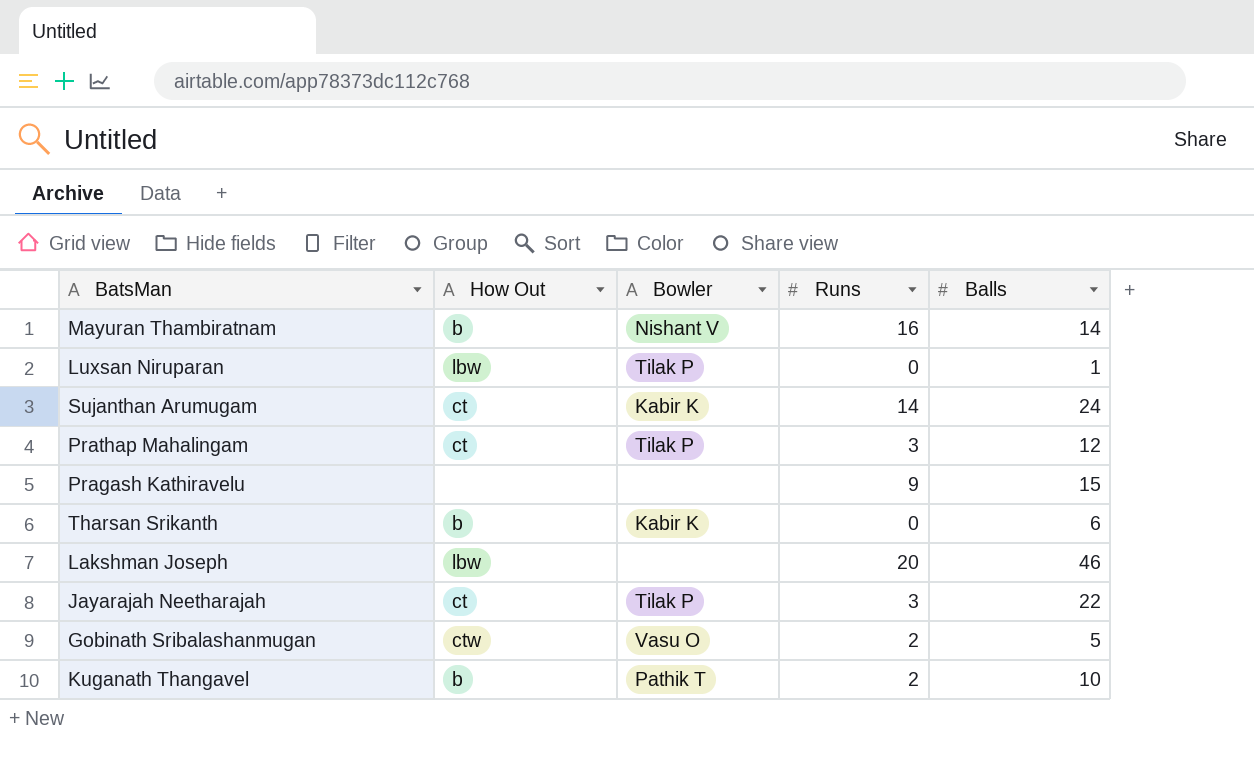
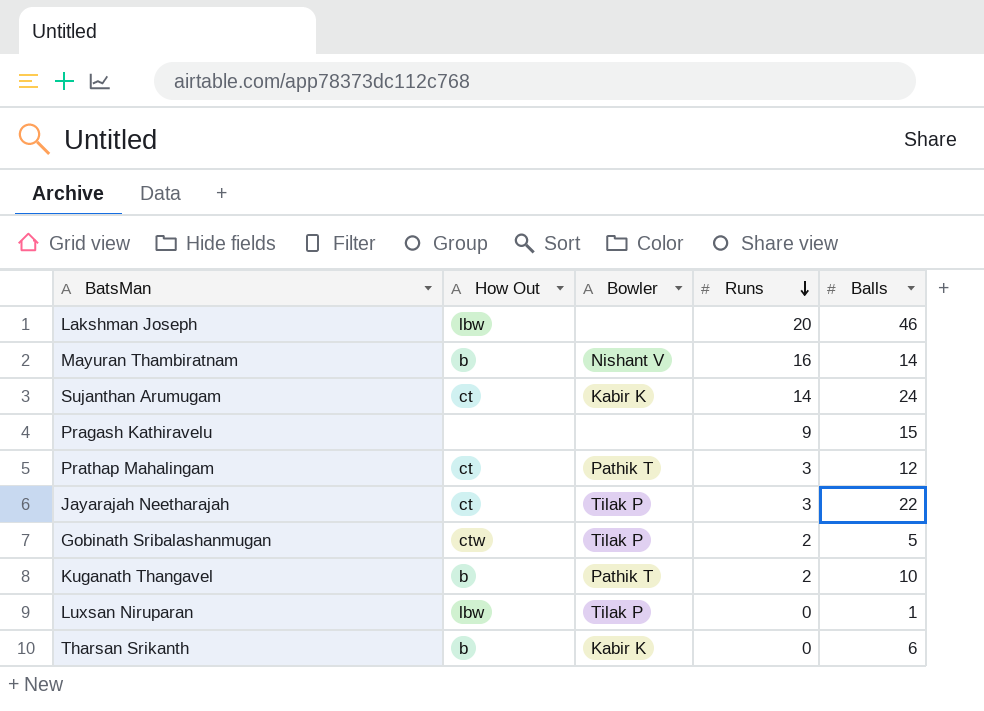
row order: none -> Runs descending
Prathap Mahalingam | Bowler: Tilak P -> Pathik T
Gobinath Sribalashanmugan | Bowler: Vasu O -> Tilak P

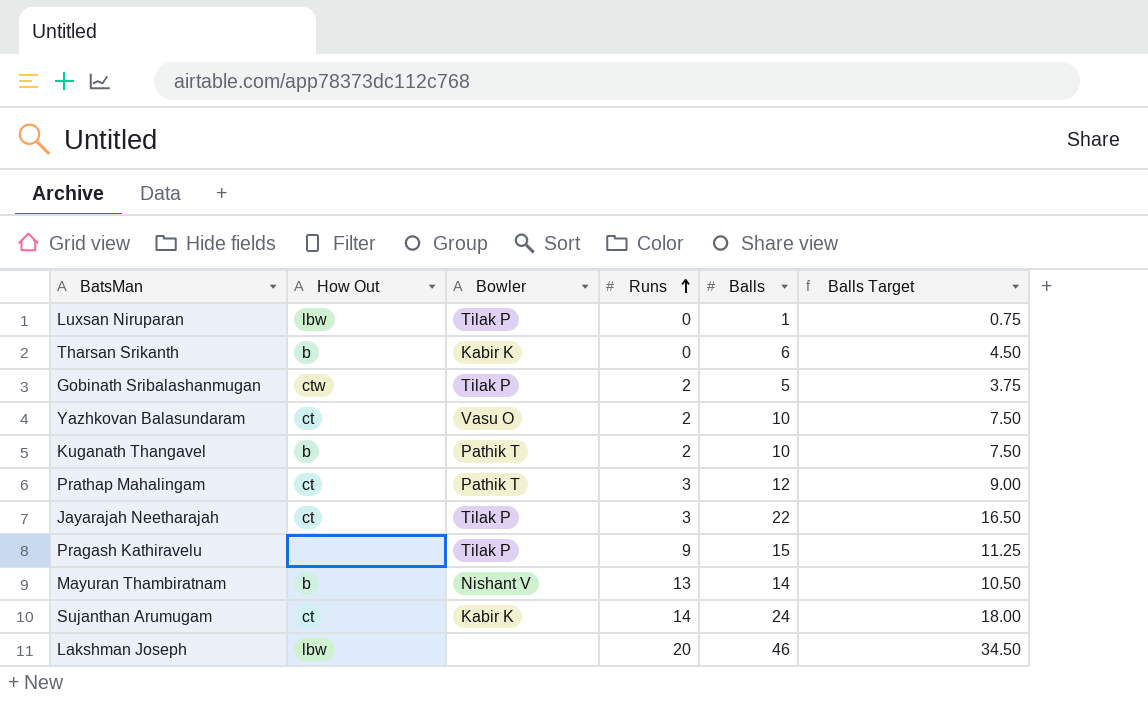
row order: Runs descending -> Runs ascending
column Balls Target | formula: none -> [Balls] * 0.75
row Yazhkovan Balasundaram: none -> ct | Vasu O | 2 | 10 | 7.50
Pragash Kathiravelu | Bowler: none -> Tilak P
Mayuran Thambiratnam | Runs: 16 -> 13

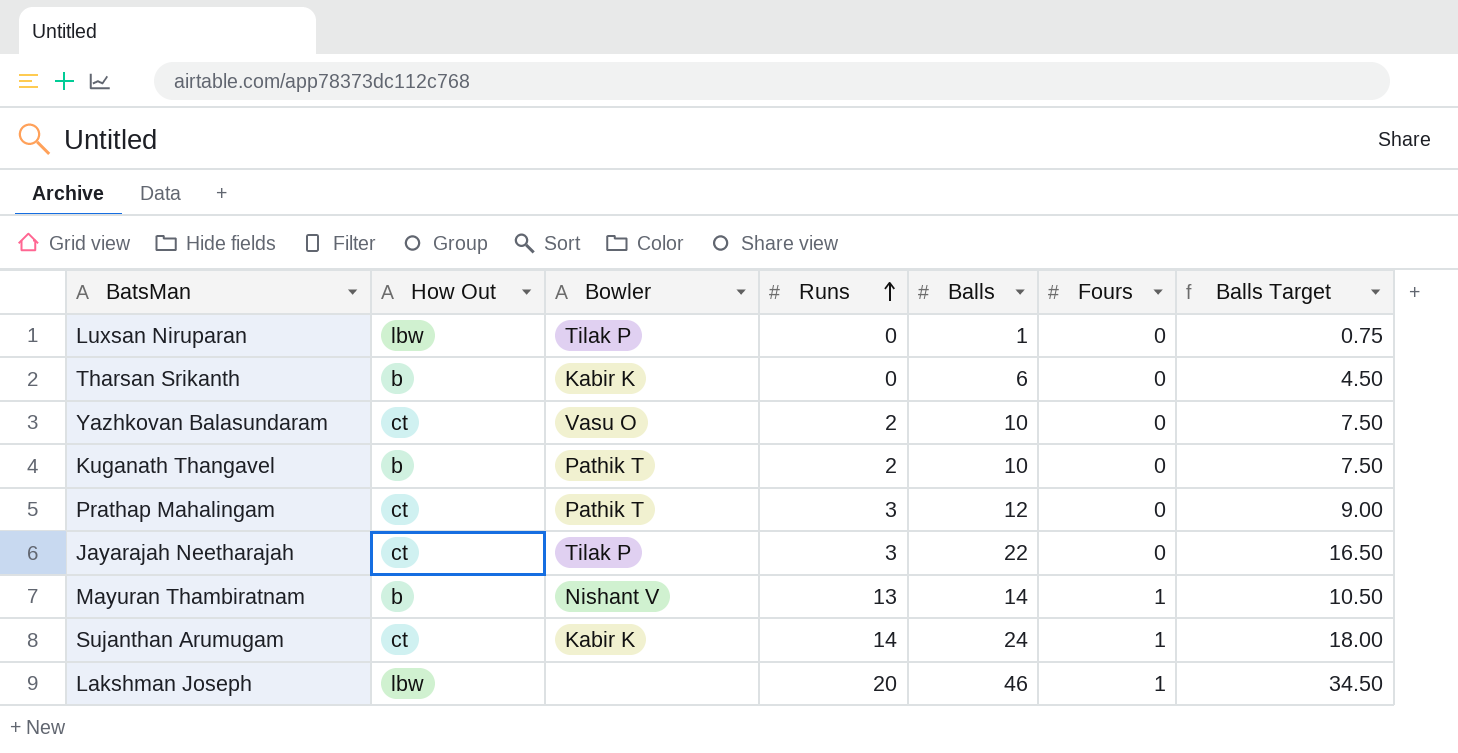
column Fours | position: none -> 6
row Gobinath Sribalashanmugan: ctw | Tilak P | 2 | 5 | 3.75 -> none
row Pragash Kathiravelu: none | Tilak P | 9 | 15 | 11.25 -> none

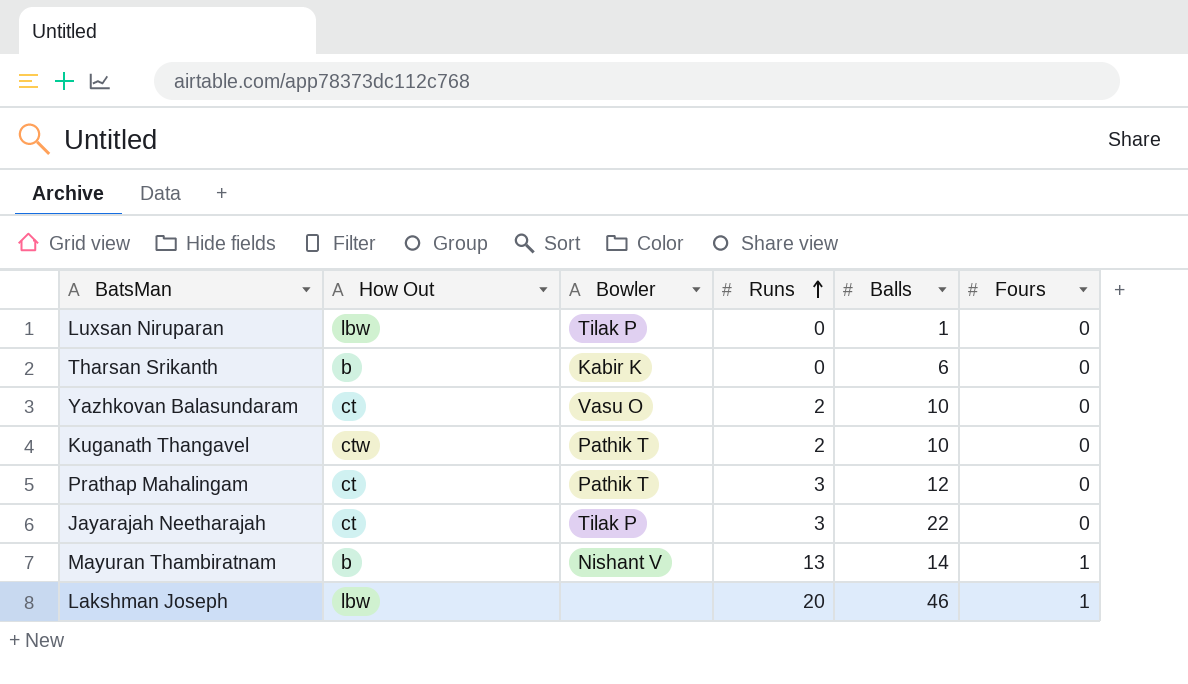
column Balls Target | formula: [Balls] * 0.75 -> none
row Sujanthan Arumugam: ct | Kabir K | 14 | 24 | 1 | 18.00 -> none
Kuganath Thangavel | How Out: b -> ctw

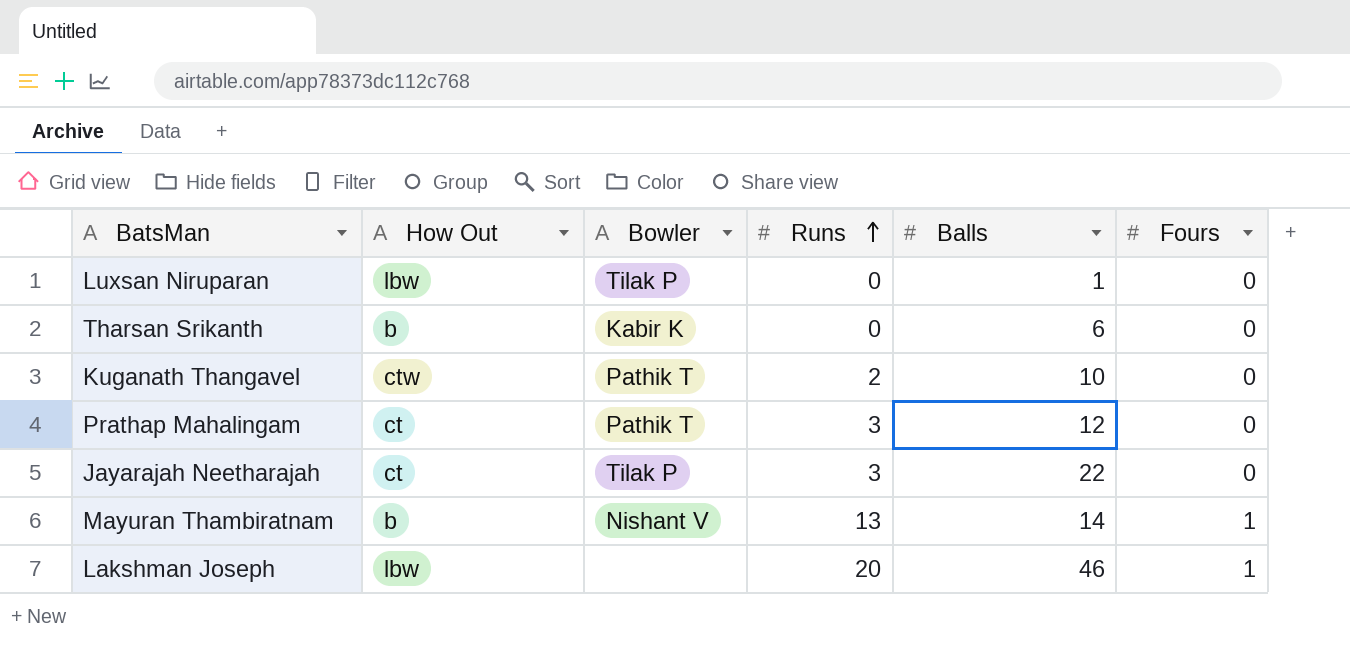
row Yazhkovan Balasundaram: ct | Vasu O | 2 | 10 | 0 -> none

